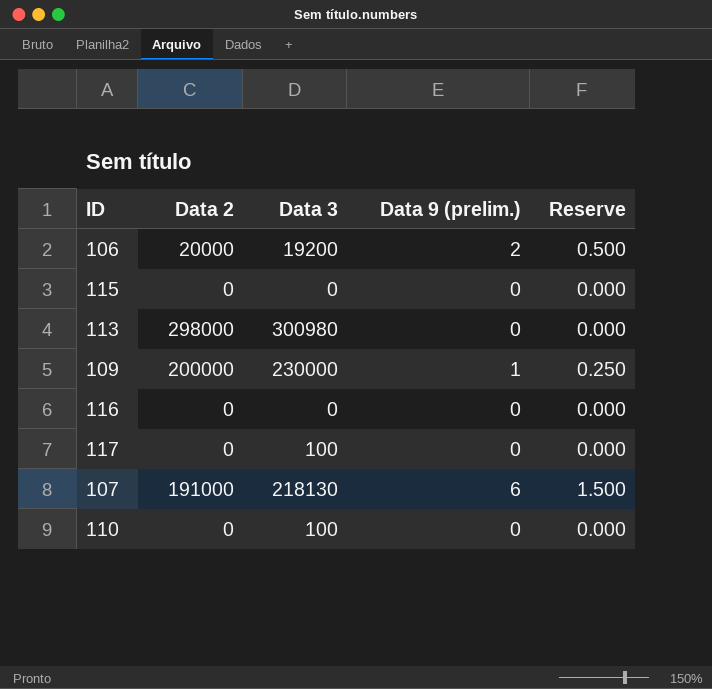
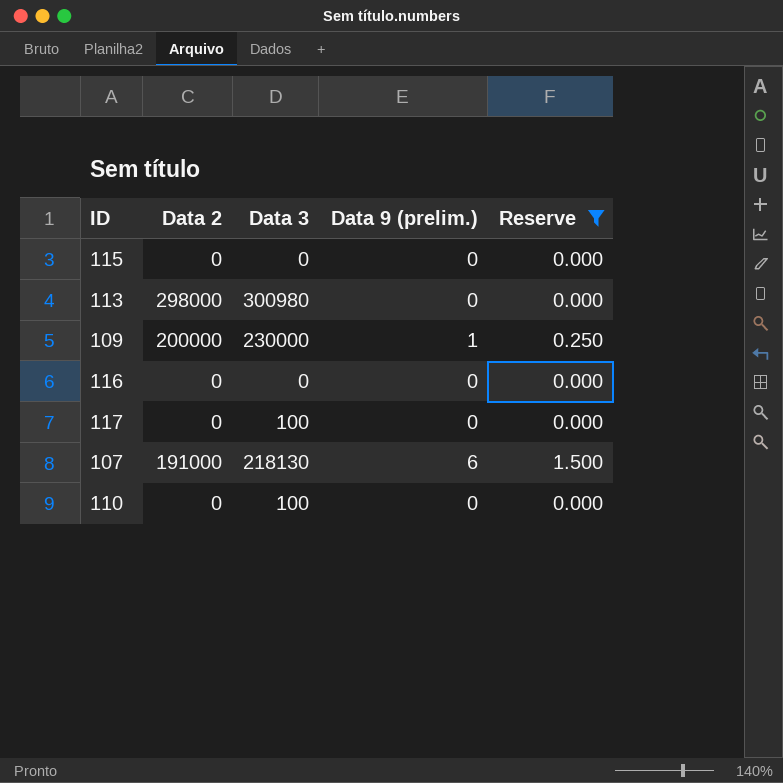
filter: none -> Reserve != 0.500

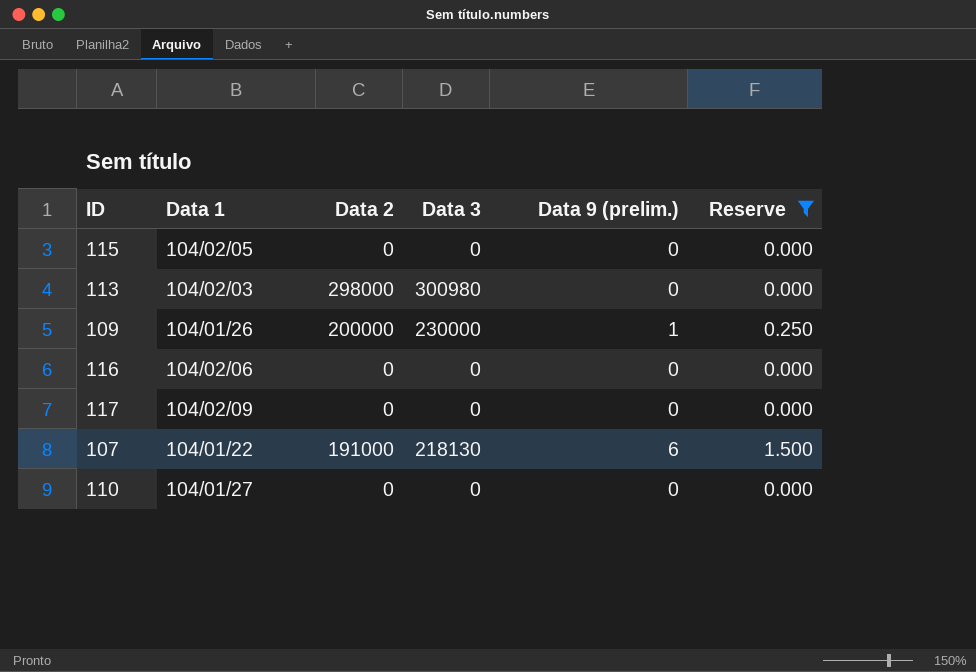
column Data 1 | position: none -> 2
117 | Data 3: 100 -> 0
110 | Data 3: 100 -> 0

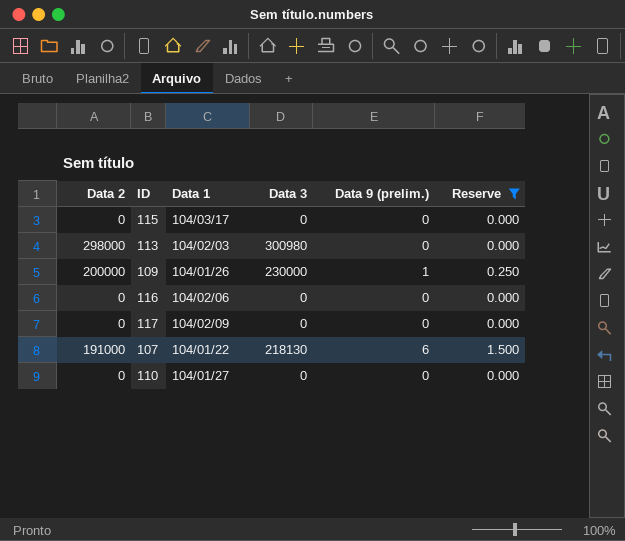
column Data 2 | position: 3 -> 1
115 | Data 1: 104/02/05 -> 104/03/17

